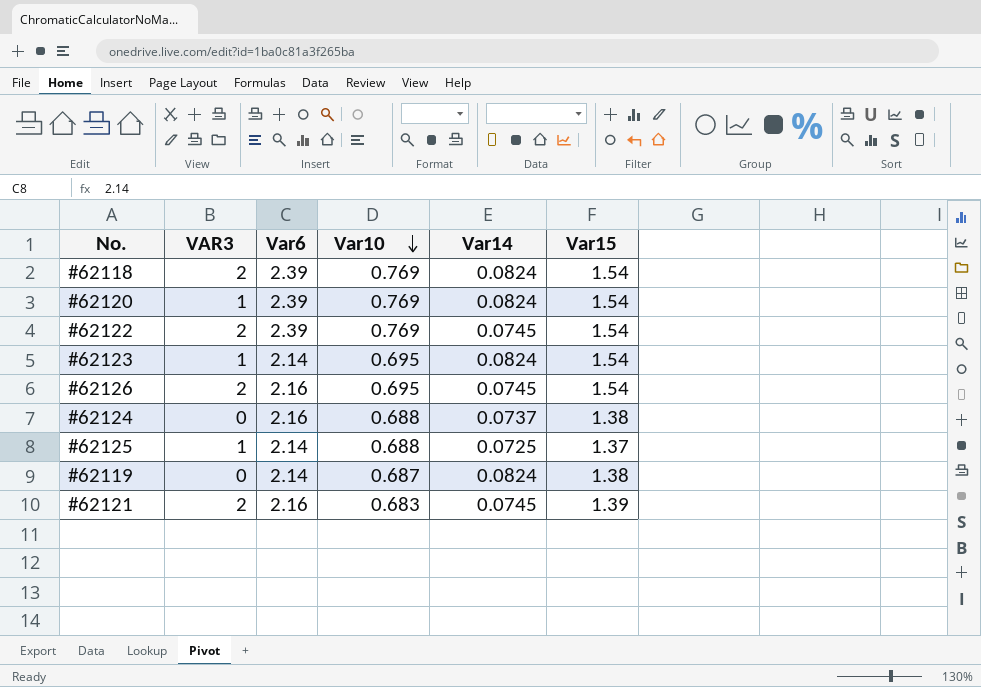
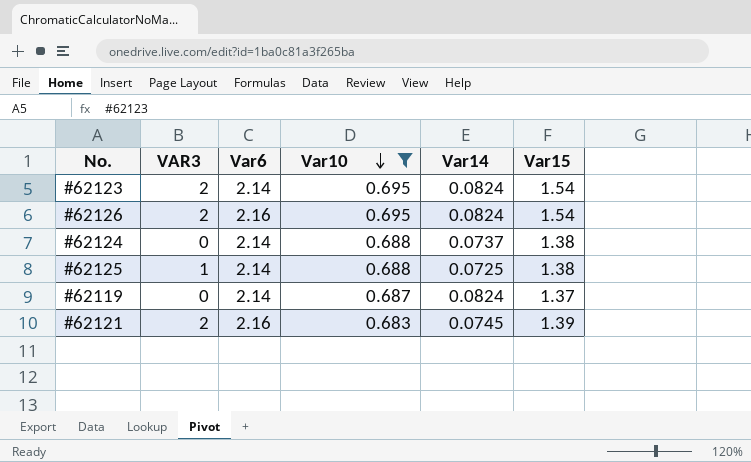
filter: none -> Var10 != 0.769
#62123 | VAR3: 1 -> 2
#62126 | Var14: 0.0745 -> 0.0824
#62124 | Var6: 2.16 -> 2.14
#62125 | Var15: 1.37 -> 1.38
#62119 | Var15: 1.38 -> 1.37

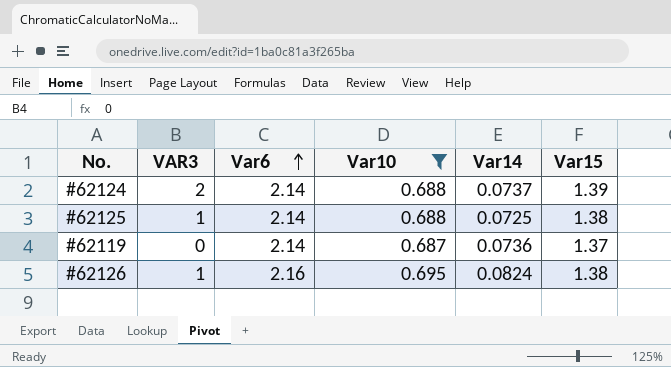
row order: Var10 descending -> Var6 ascending
row #62123: 2 | 2.14 | 0.695 | 0.0824 | 1.54 -> none
row #62121: 2 | 2.16 | 0.683 | 0.0745 | 1.39 -> none
#62124 | VAR3: 0 -> 2
#62124 | Var15: 1.38 -> 1.39
#62119 | Var14: 0.0824 -> 0.0736
#62126 | VAR3: 2 -> 1
#62126 | Var15: 1.54 -> 1.38

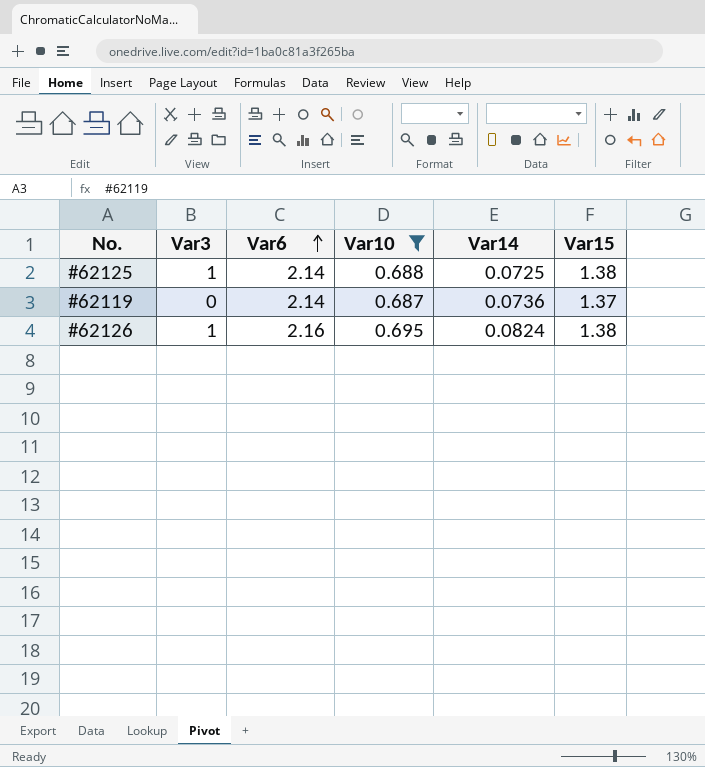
column name: VAR3 -> Var3
row #62124: 2 | 2.14 | 0.688 | 0.0737 | 1.39 -> none

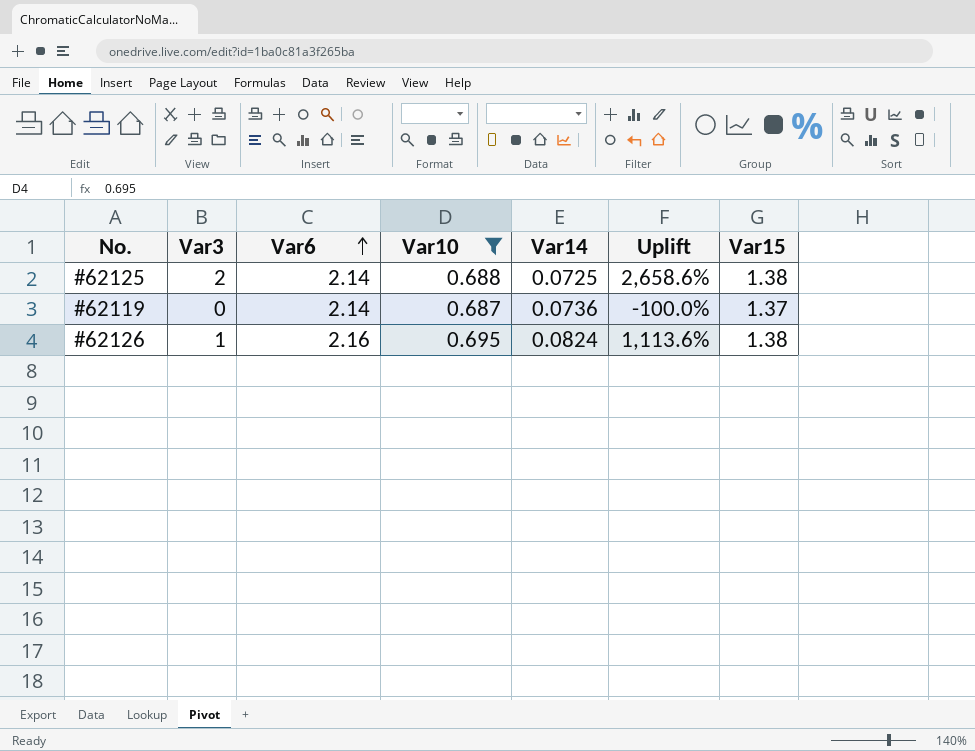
column Uplift | formula: none -> ([Var3] - [Var14]) / [Var14]
#62125 | Var3: 1 -> 2

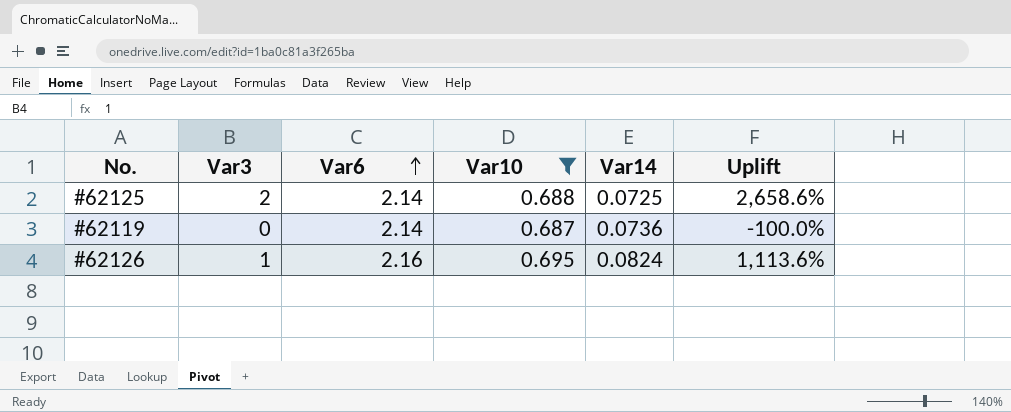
column Var15 | position: 7 -> none

